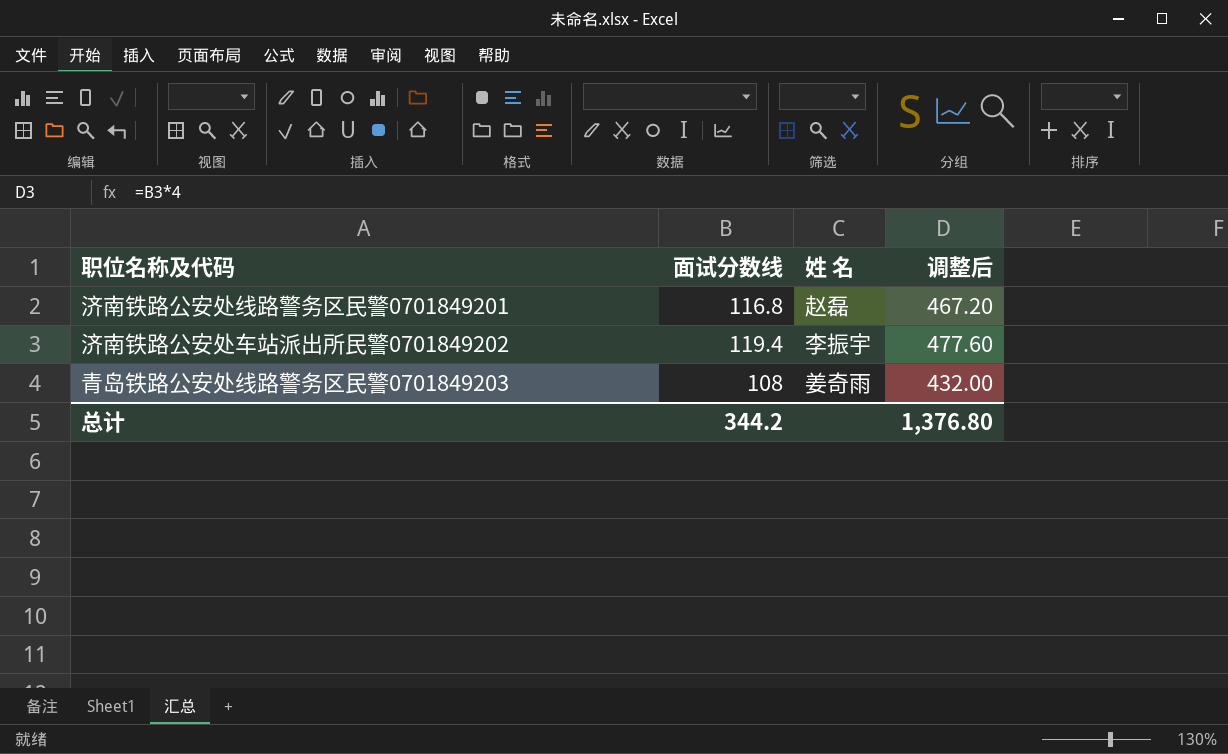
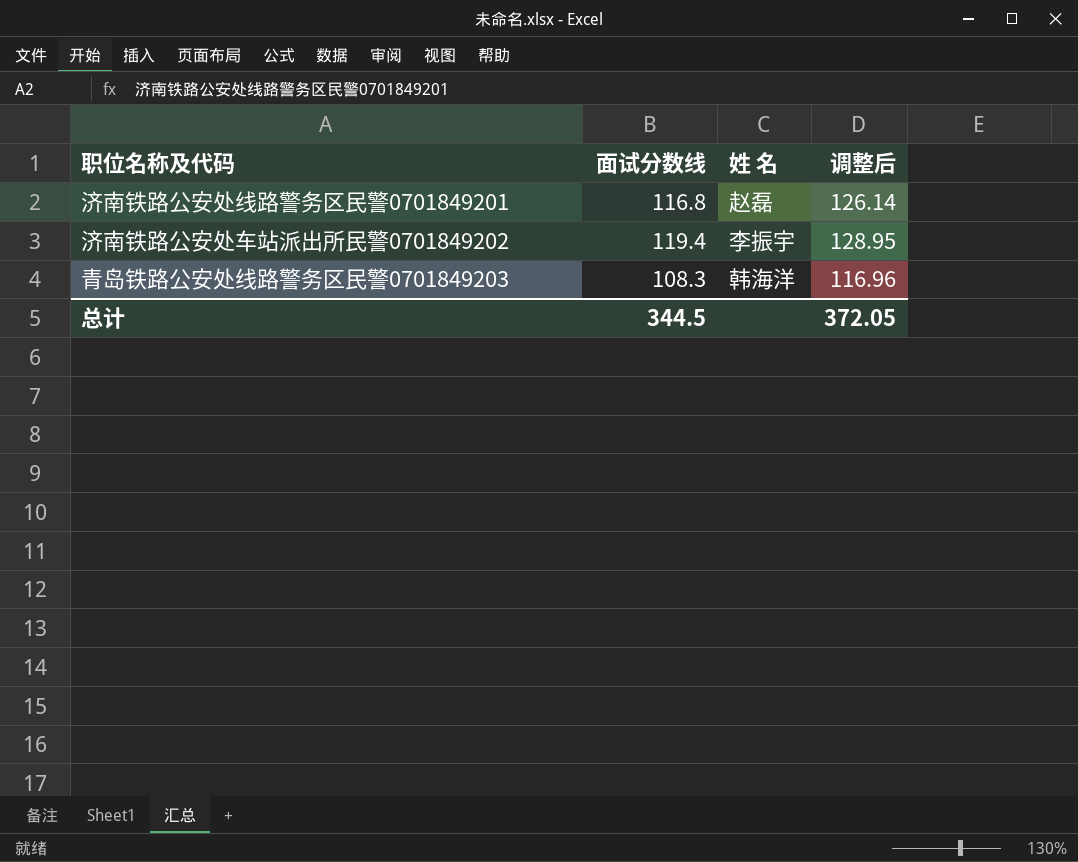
column 调整后 | formula: [面试分数线] * 4 -> [面试分数线] * 1.08
青岛铁路公安处线路警务区民警0701849203 | 面试分数线: 108 -> 108.3
青岛铁路公安处线路警务区民警0701849203 | 姓 名: 姜奇雨 -> 韩海洋
总计 | 面试分数线: 344.2 -> 344.5
总计 | 调整后: 1,376.80 -> 372.05

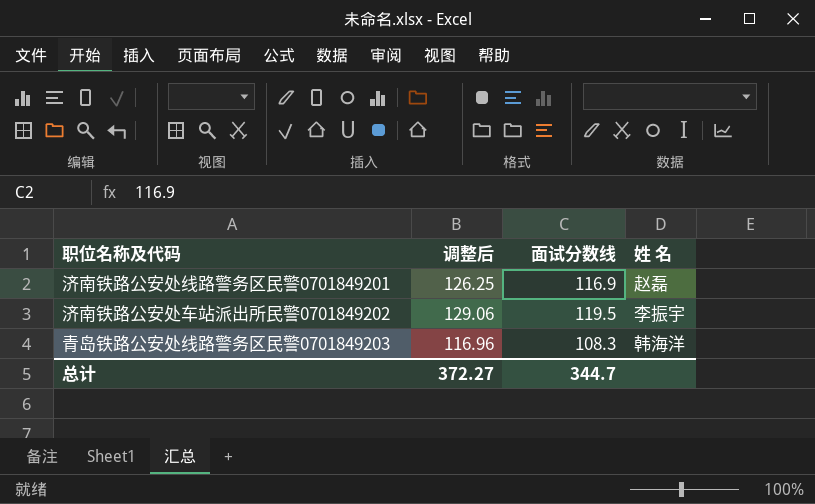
column 调整后 | position: 4 -> 2
济南铁路公安处线路警务区民警0701849201 | 调整后: 126.14 -> 126.25
济南铁路公安处线路警务区民警0701849201 | 面试分数线: 116.8 -> 116.9
济南铁路公安处车站派出所民警0701849202 | 调整后: 128.95 -> 129.06
济南铁路公安处车站派出所民警0701849202 | 面试分数线: 119.4 -> 119.5
总计 | 调整后: 372.05 -> 372.27
总计 | 面试分数线: 344.5 -> 344.7

